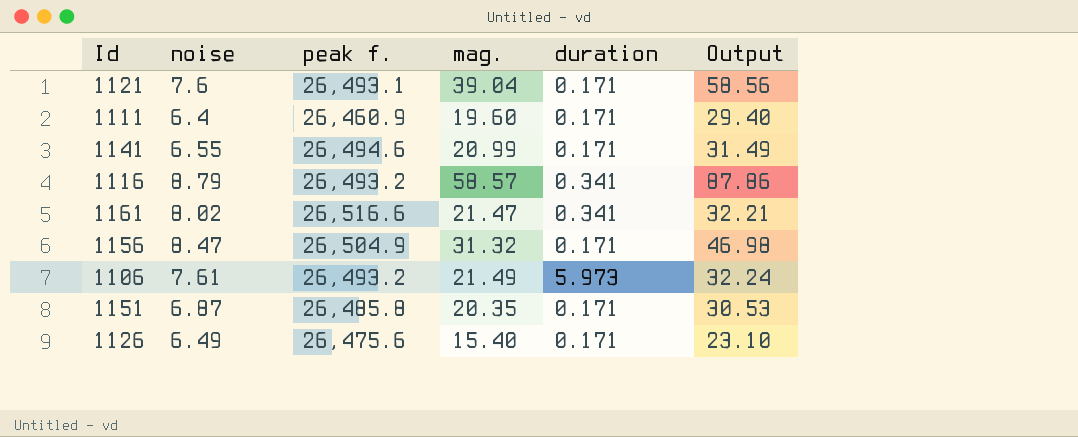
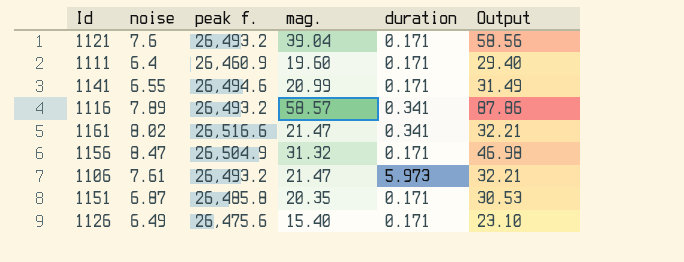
1121 | peak f.: 26,493.1 -> 26,493.2
1116 | noise: 8.79 -> 7.89
1106 | mag.: 21.49 -> 21.47
1106 | Output: 32.24 -> 32.21

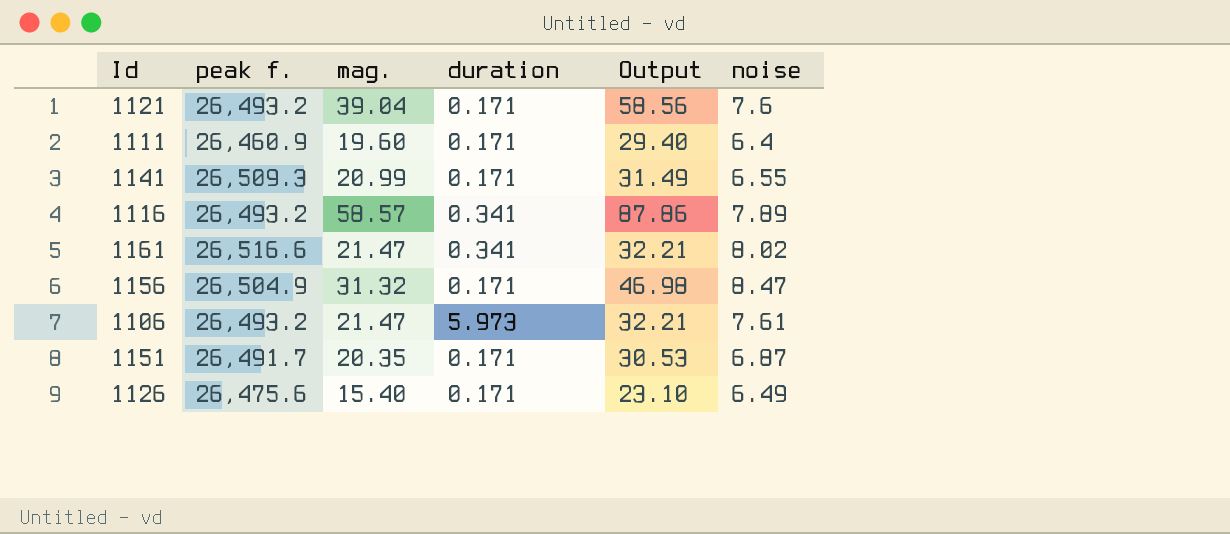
column noise | position: 2 -> 6
1141 | peak f.: 26,494.6 -> 26,509.3
1151 | peak f.: 26,485.8 -> 26,491.7

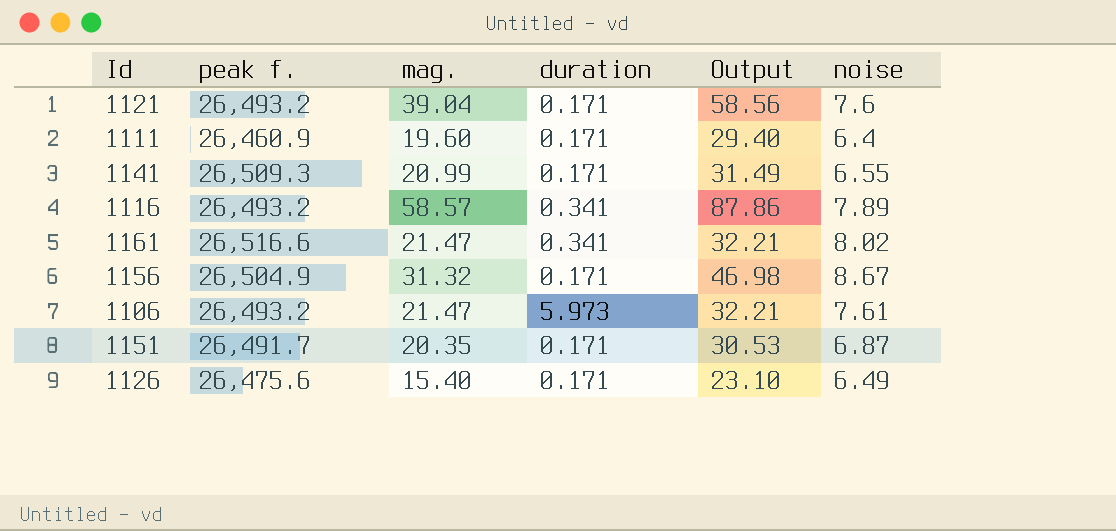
1156 | noise: 8.47 -> 8.67

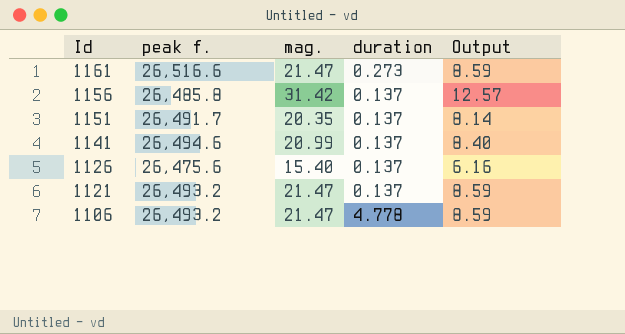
row order: none -> Id descending
column noise | position: 6 -> none
column Output | formula: [mag.] * 1.5 -> [mag.] * 0.4
row 1111: 26,460.9 | 19.60 | 0.171 | 29.40 | 6.4 -> none
row 1116: 26,493.2 | 58.57 | 0.341 | 87.86 | 7.89 -> none
1161 | duration: 0.341 -> 0.273
1156 | peak f.: 26,504.9 -> 26,485.8
1156 | mag.: 31.32 -> 31.42
1156 | duration: 0.171 -> 0.137
1151 | duration: 0.171 -> 0.137
1141 | peak f.: 26,509.3 -> 26,494.6
1141 | duration: 0.171 -> 0.137
1126 | duration: 0.171 -> 0.137
1121 | mag.: 39.04 -> 21.47
1121 | duration: 0.171 -> 0.137
1106 | duration: 5.973 -> 4.778

